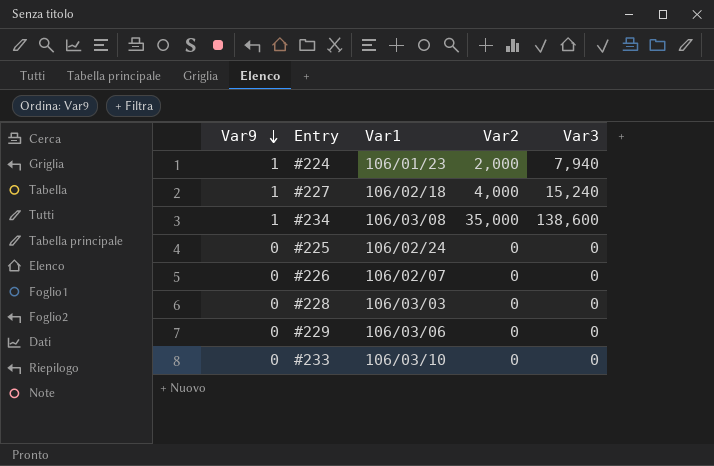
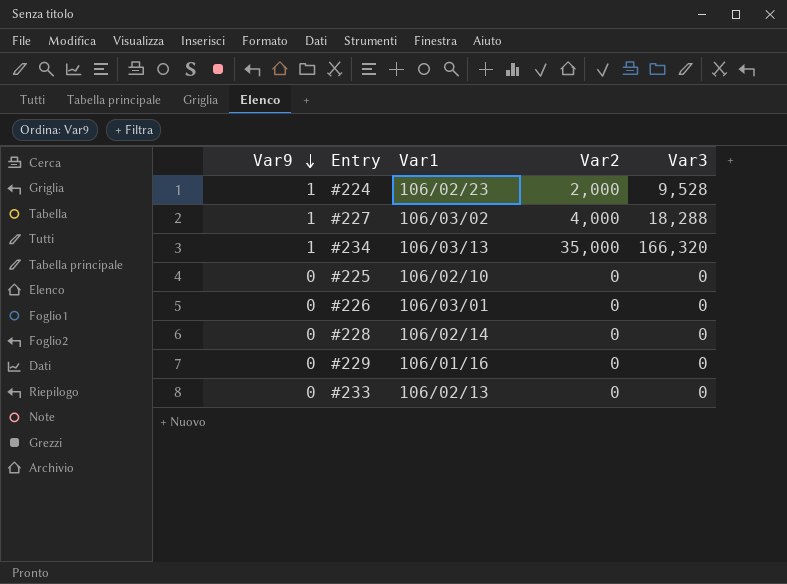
#224 | Var1: 106/01/23 -> 106/02/23
#224 | Var3: 7,940 -> 9,528
#227 | Var1: 106/02/18 -> 106/03/02
#227 | Var3: 15,240 -> 18,288
#234 | Var1: 106/03/08 -> 106/03/13
#234 | Var3: 138,600 -> 166,320
#225 | Var1: 106/02/24 -> 106/02/10
#226 | Var1: 106/02/07 -> 106/03/01
#228 | Var1: 106/03/03 -> 106/02/14
#229 | Var1: 106/03/06 -> 106/01/16
#233 | Var1: 106/03/10 -> 106/02/13

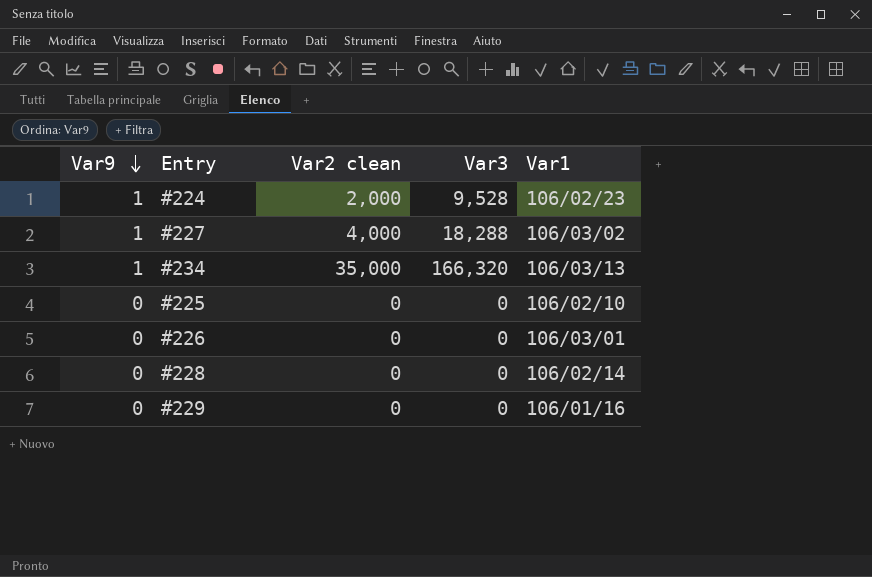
column name: Var2 -> Var2 clean
column Var1 | position: 3 -> 5
row #233: 0 | 106/02/13 | 0 | 0 -> none

